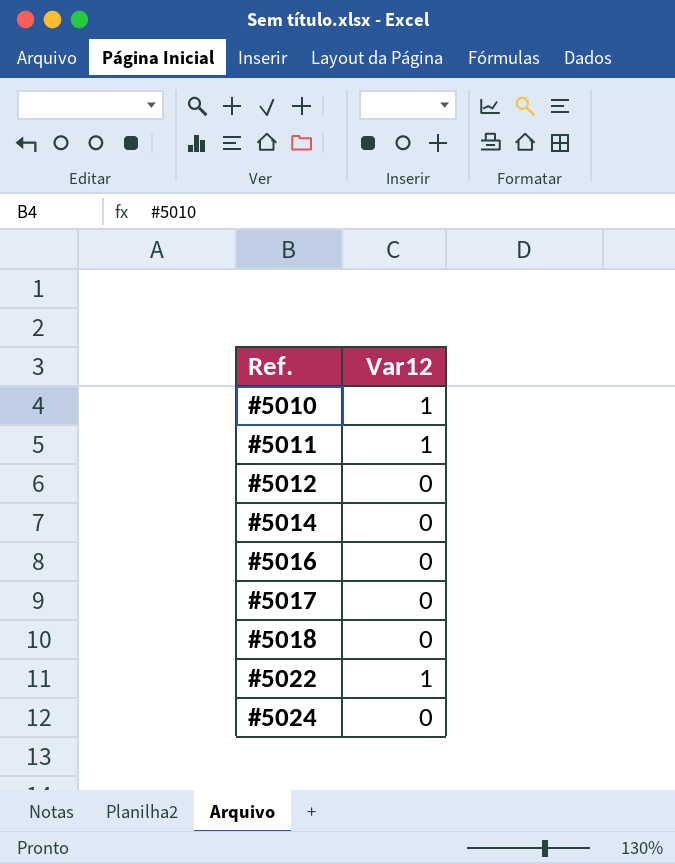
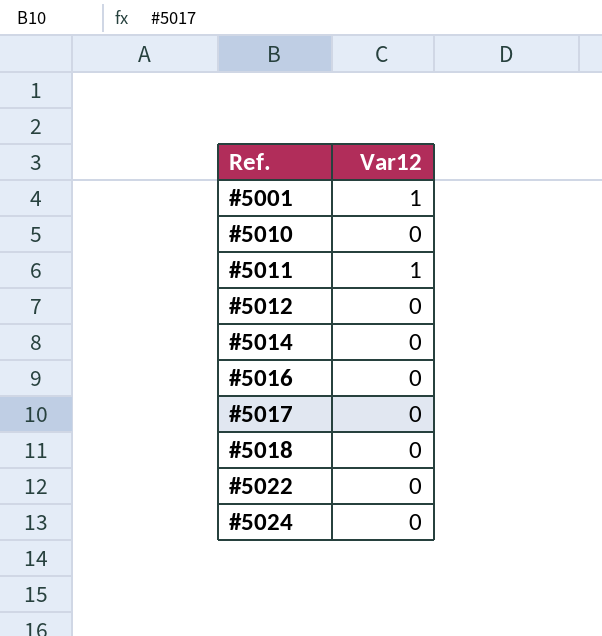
row #5001: none -> 1
#5010 | Var12: 1 -> 0
#5022 | Var12: 1 -> 0

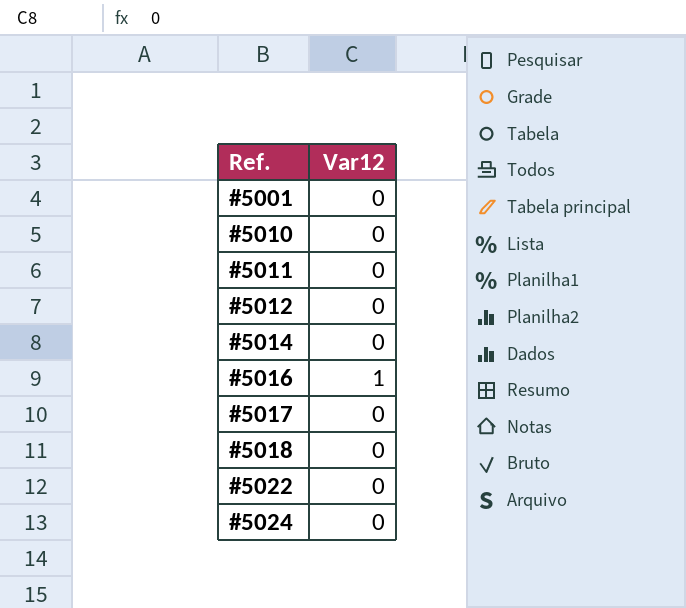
#5001 | Var12: 1 -> 0
#5011 | Var12: 1 -> 0
#5016 | Var12: 0 -> 1

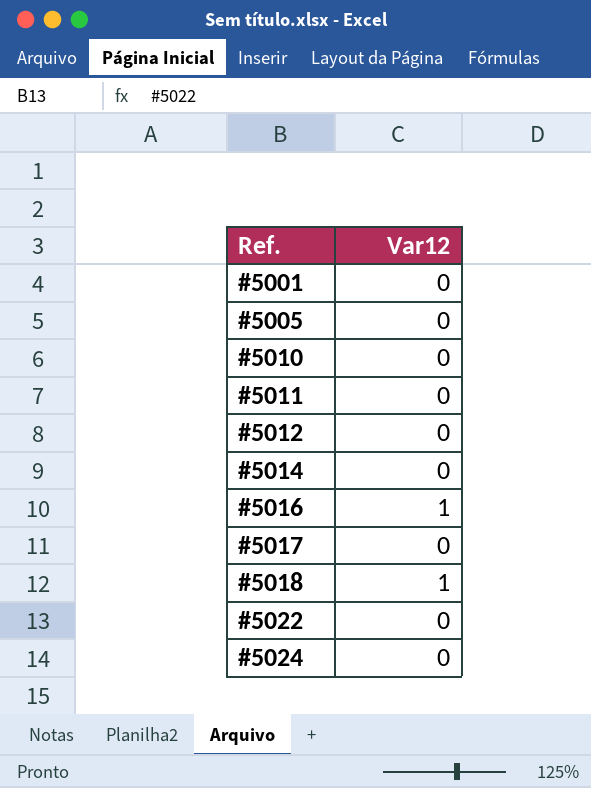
row #5005: none -> 0
#5018 | Var12: 0 -> 1

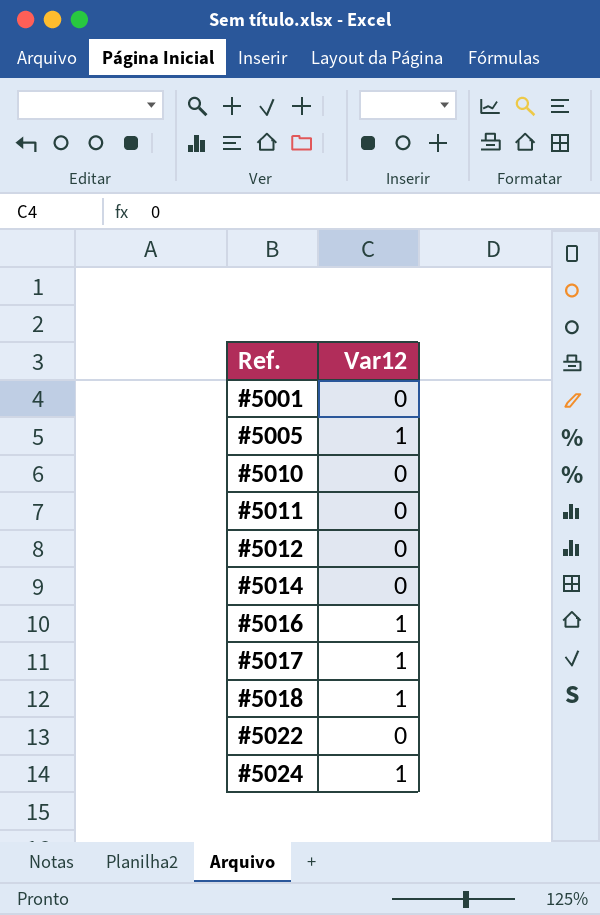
#5005 | Var12: 0 -> 1
#5017 | Var12: 0 -> 1
#5024 | Var12: 0 -> 1

